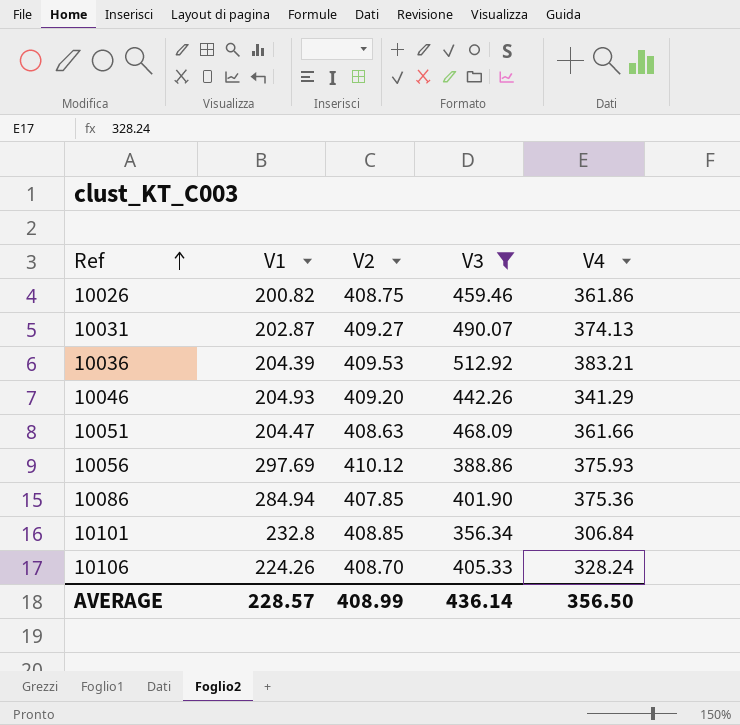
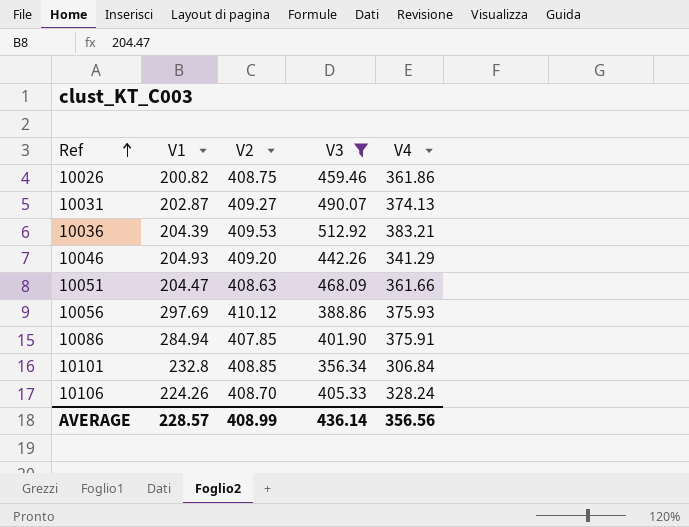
10086 | V4: 375.36 -> 375.91
AVERAGE | V4: 356.50 -> 356.56

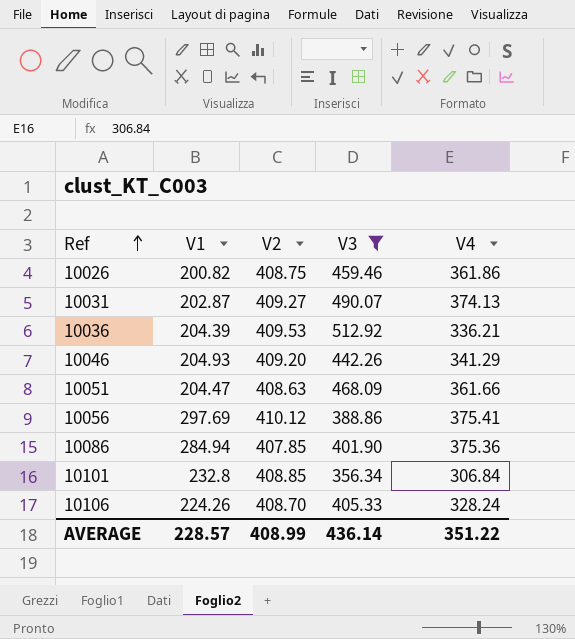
10036 | V4: 383.21 -> 336.21
10056 | V4: 375.93 -> 375.41
10086 | V4: 375.91 -> 375.36
AVERAGE | V4: 356.56 -> 351.22

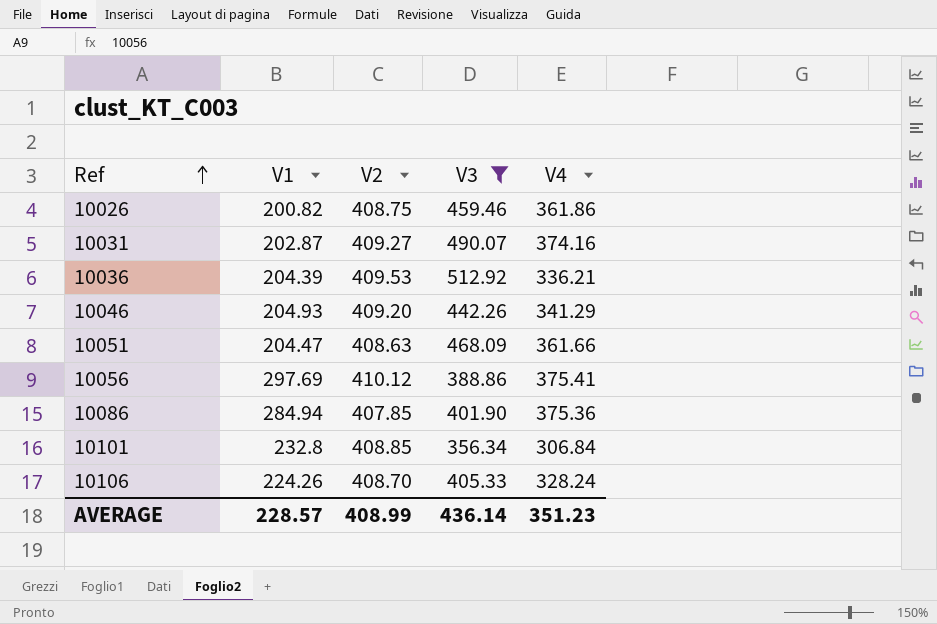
10031 | V4: 374.13 -> 374.16
AVERAGE | V4: 351.22 -> 351.23

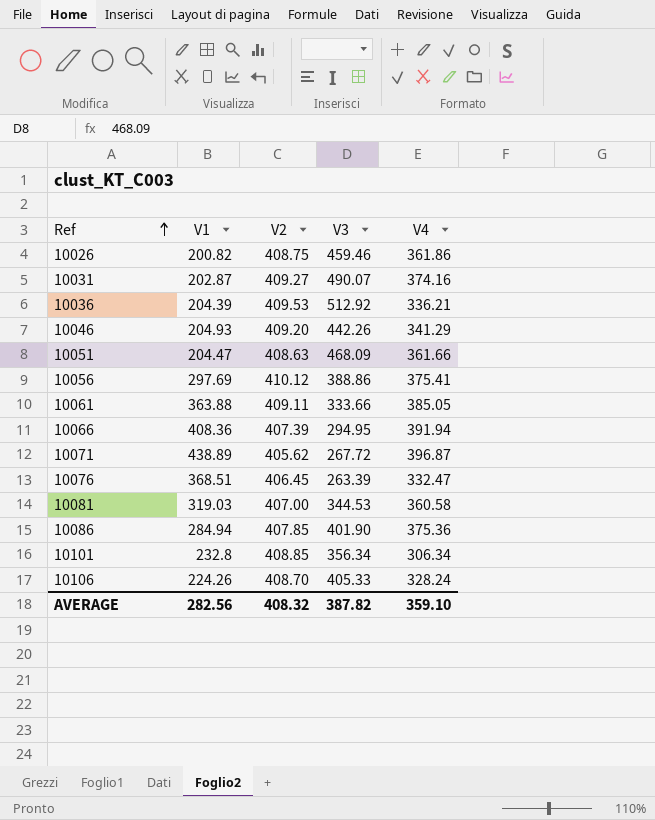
filter: V3 >= 356.34 -> none
10101 | V4: 306.84 -> 306.34
AVERAGE | V1: 228.57 -> 282.56
AVERAGE | V2: 408.99 -> 408.32
AVERAGE | V3: 436.14 -> 387.82
AVERAGE | V4: 351.23 -> 359.10

